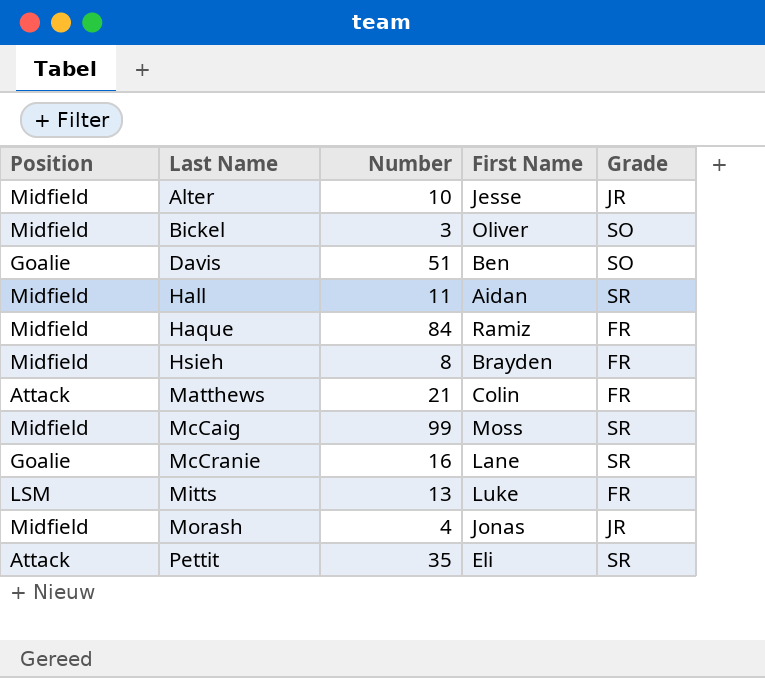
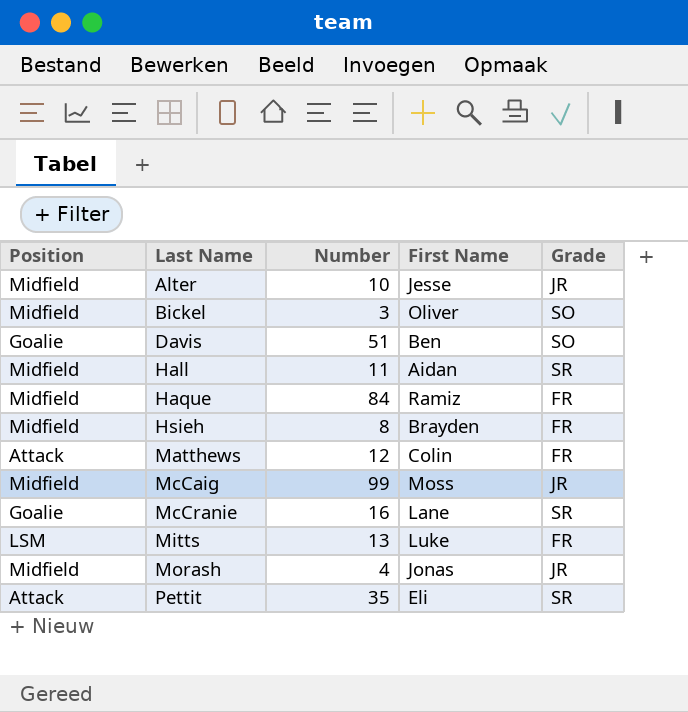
Matthews | Number: 21 -> 12
McCaig | Grade: SR -> JR

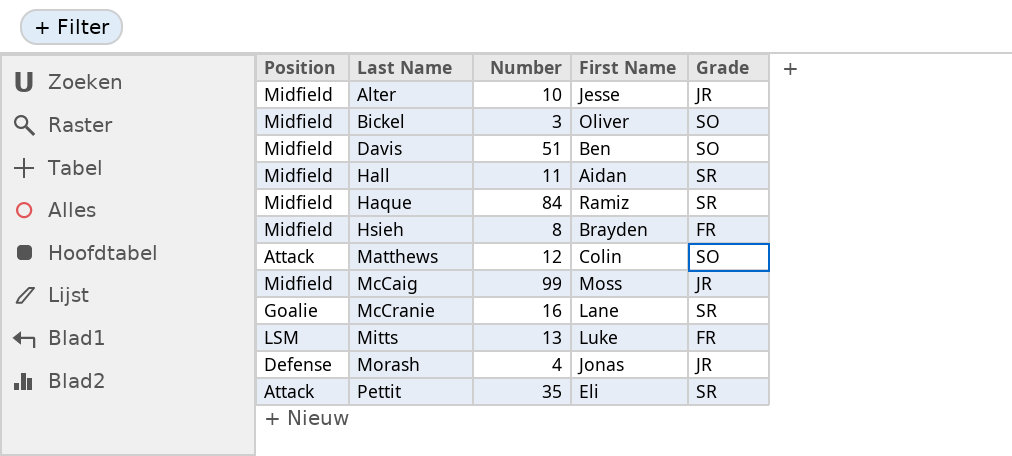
Davis | Position: Goalie -> Midfield
Haque | Grade: FR -> SR
Matthews | Grade: FR -> SO
Morash | Position: Midfield -> Defense

